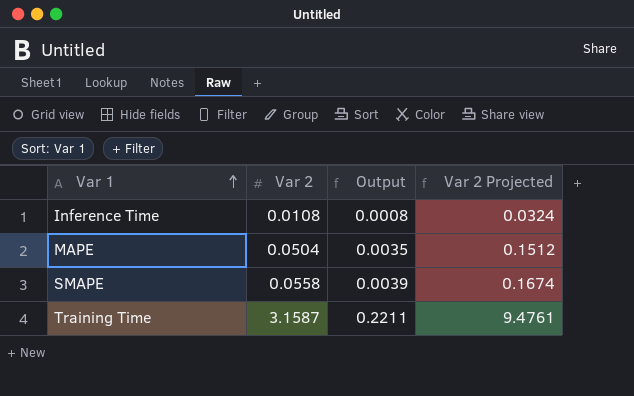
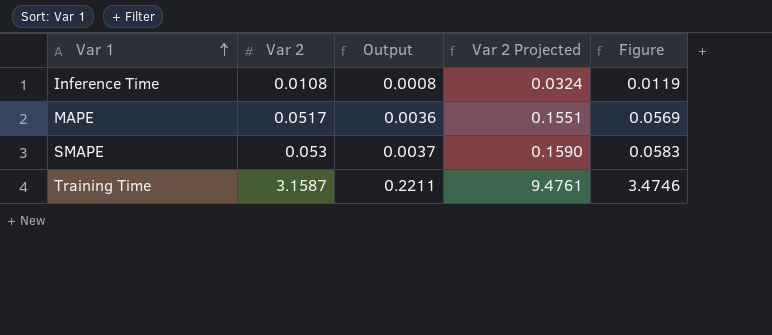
column Figure | formula: none -> [Var 2] * 1.1
MAPE | Var 2: 0.0504 -> 0.0517
MAPE | Output: 0.0035 -> 0.0036
MAPE | Var 2 Projected: 0.1512 -> 0.1551
SMAPE | Var 2: 0.0558 -> 0.053
SMAPE | Output: 0.0039 -> 0.0037
SMAPE | Var 2 Projected: 0.1674 -> 0.1590

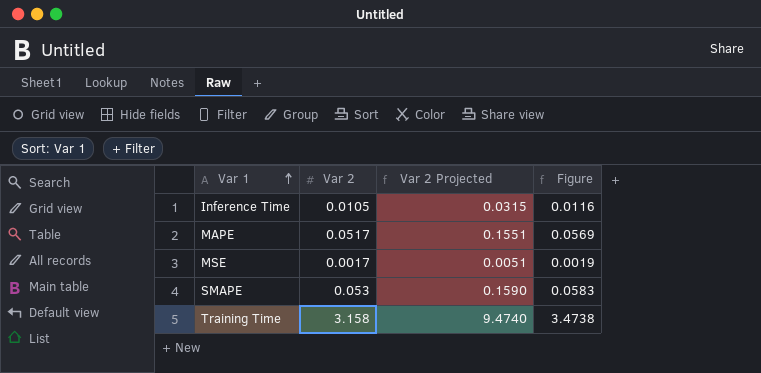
column Output | formula: [Var 2] * 0.07 -> none
Inference Time | Var 2: 0.0108 -> 0.0105
Inference Time | Var 2 Projected: 0.0324 -> 0.0315
Inference Time | Figure: 0.0119 -> 0.0116
row MSE: none -> 0.0017 | 0.0051 | 0.0019
Training Time | Var 2: 3.1587 -> 3.158
Training Time | Var 2 Projected: 9.4761 -> 9.4740
Training Time | Figure: 3.4746 -> 3.4738

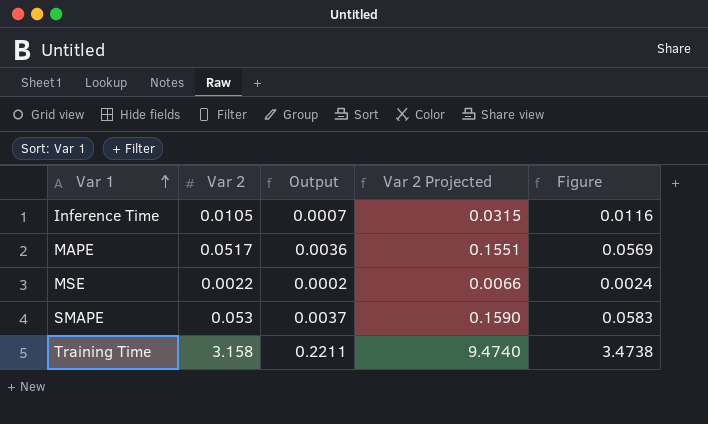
column Output | formula: none -> [Var 2] * 0.07
MSE | Var 2: 0.0017 -> 0.0022
MSE | Var 2 Projected: 0.0051 -> 0.0066
MSE | Figure: 0.0019 -> 0.0024

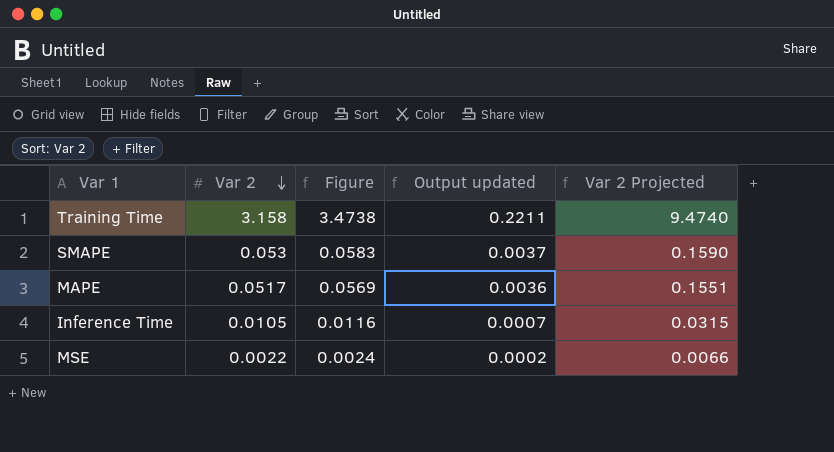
row order: Var 1 ascending -> Var 2 descending
column Figure | position: 5 -> 3
column name: Output -> Output updated

